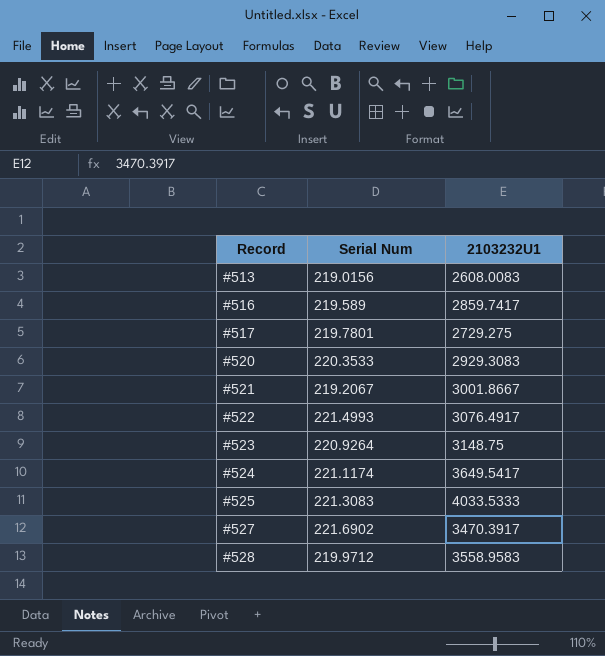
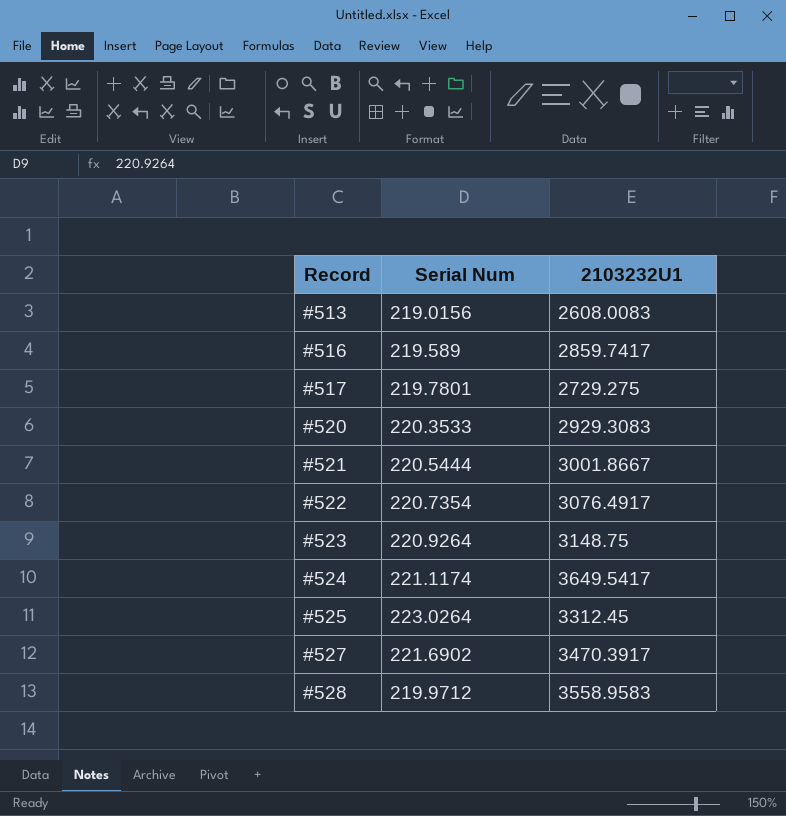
#521 | Serial Num: 219.2067 -> 220.5444
#522 | Serial Num: 221.4993 -> 220.7354
#525 | Serial Num: 221.3083 -> 223.0264
#525 | 2103232U1: 4033.5333 -> 3312.45

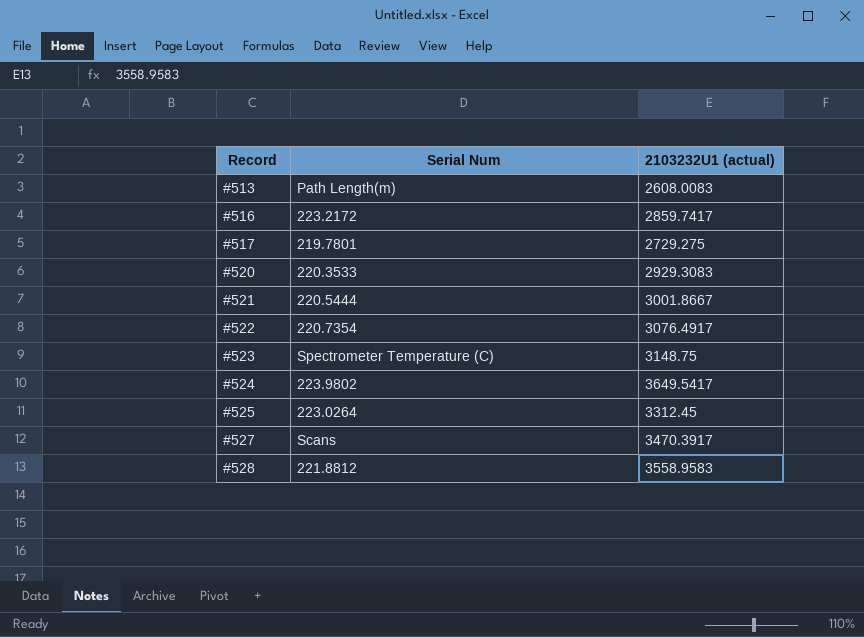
column name: 2103232U1 -> 2103232U1 (actual)
#513 | Serial Num: 219.0156 -> Path Length(m)
#516 | Serial Num: 219.589 -> 223.2172
#523 | Serial Num: 220.9264 -> Spectrometer Temperature (C)
#524 | Serial Num: 221.1174 -> 223.9802
#527 | Serial Num: 221.6902 -> Scans
#528 | Serial Num: 219.9712 -> 221.8812

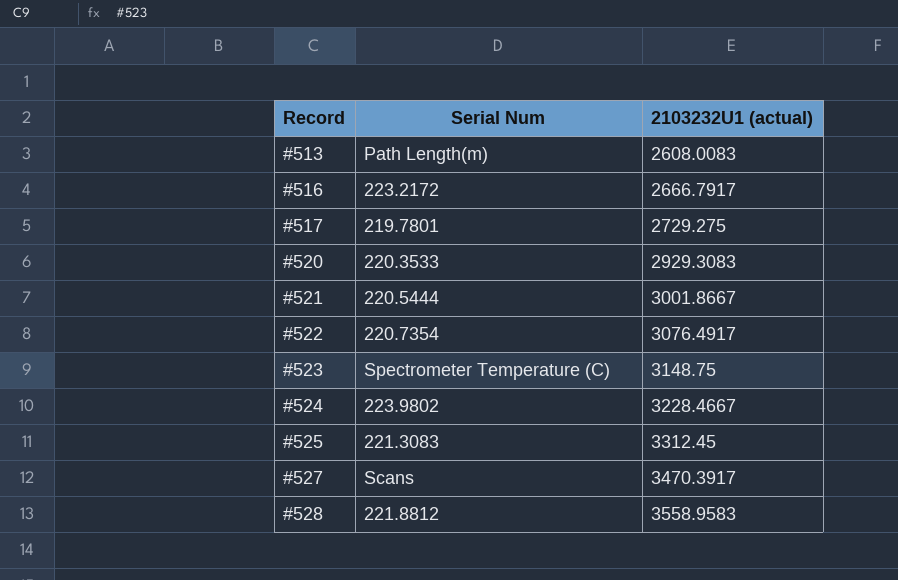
#516 | 2103232U1 (actual): 2859.7417 -> 2666.7917
#524 | 2103232U1 (actual): 3649.5417 -> 3228.4667
#525 | Serial Num: 223.0264 -> 221.3083

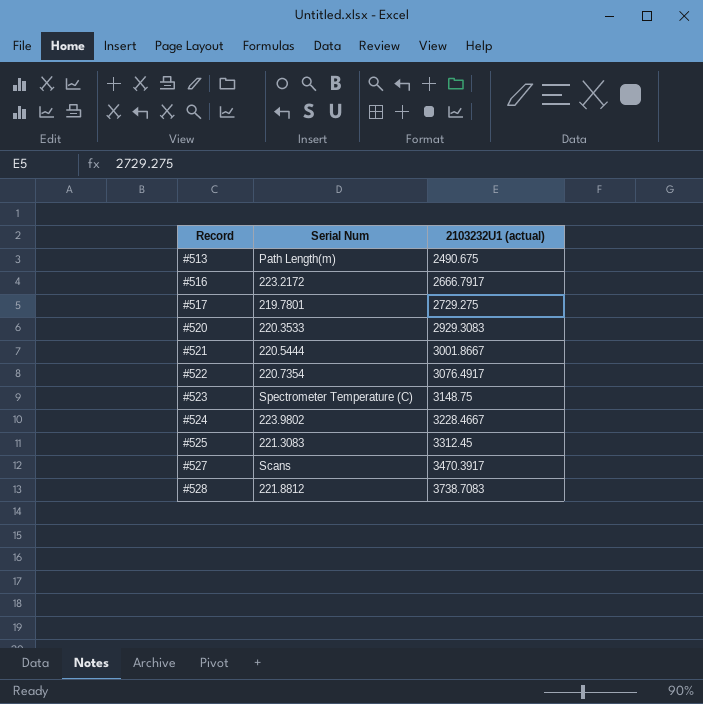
#513 | 2103232U1 (actual): 2608.0083 -> 2490.675
#528 | 2103232U1 (actual): 3558.9583 -> 3738.7083

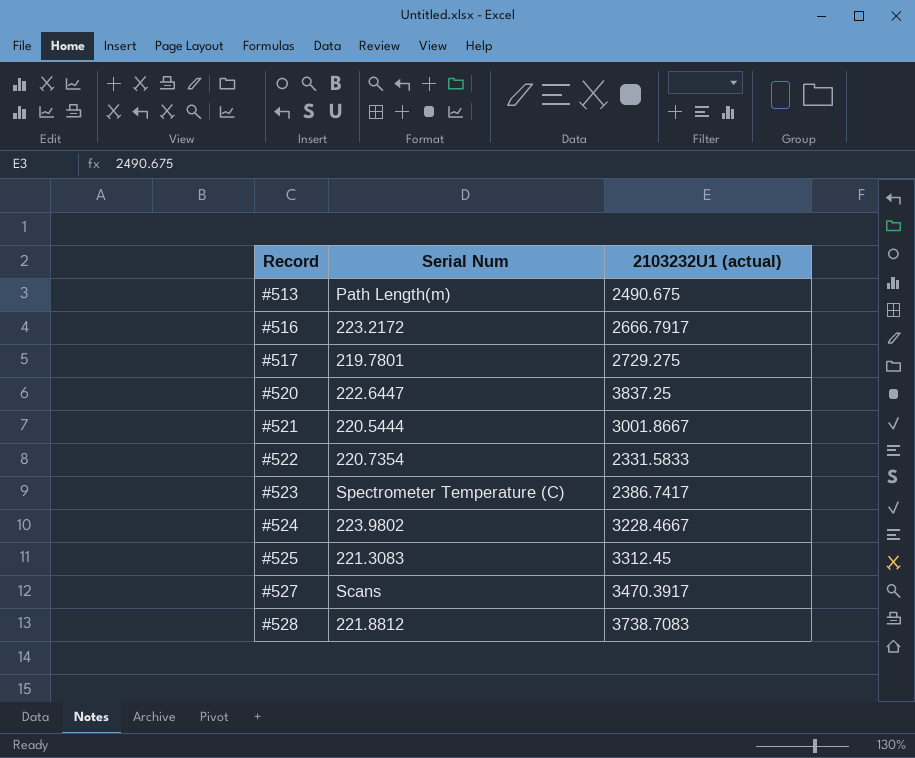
#520 | Serial Num: 220.3533 -> 222.6447
#520 | 2103232U1 (actual): 2929.3083 -> 3837.25
#522 | 2103232U1 (actual): 3076.4917 -> 2331.5833
#523 | 2103232U1 (actual): 3148.75 -> 2386.7417

